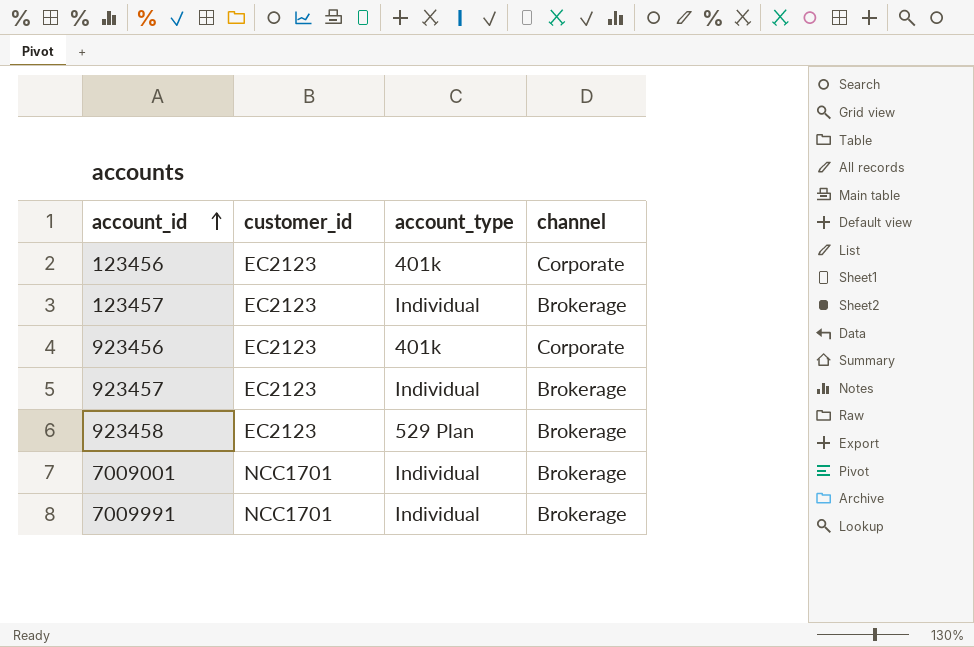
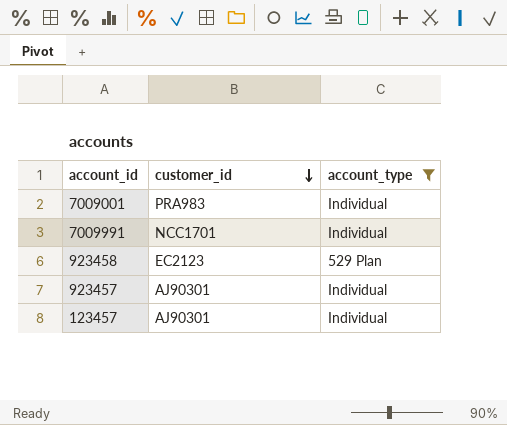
filter: none -> account_type != 401k
row order: account_id ascending -> customer_id descending
column channel | position: 4 -> none
7009001 | customer_id: NCC1701 -> PRA983
923457 | customer_id: EC2123 -> AJ90301
123457 | customer_id: EC2123 -> AJ90301

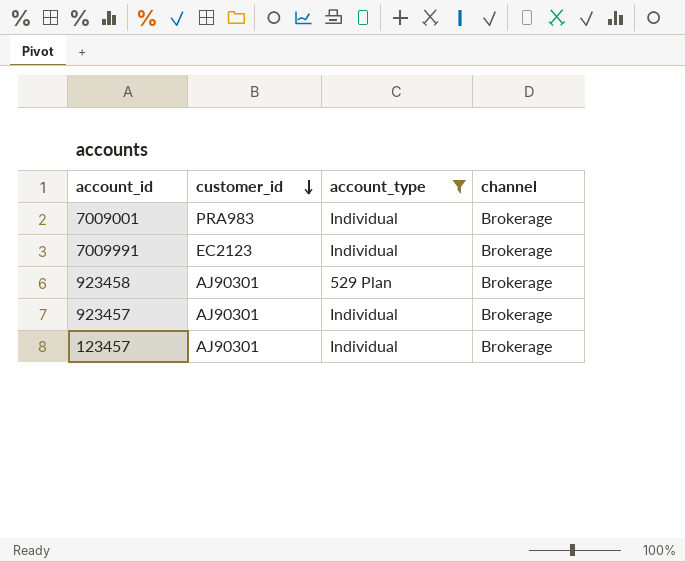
column channel | position: none -> 4
7009991 | customer_id: NCC1701 -> EC2123
923458 | customer_id: EC2123 -> AJ90301

